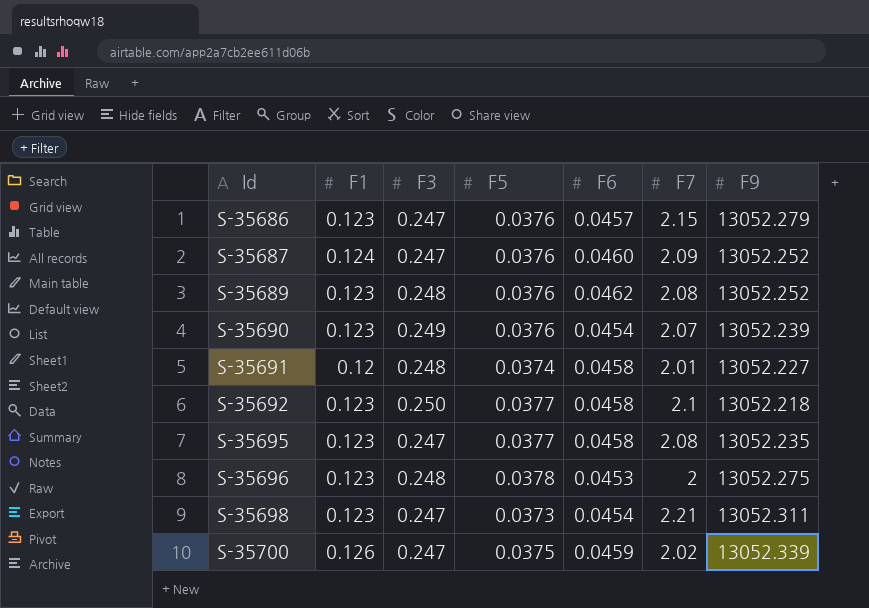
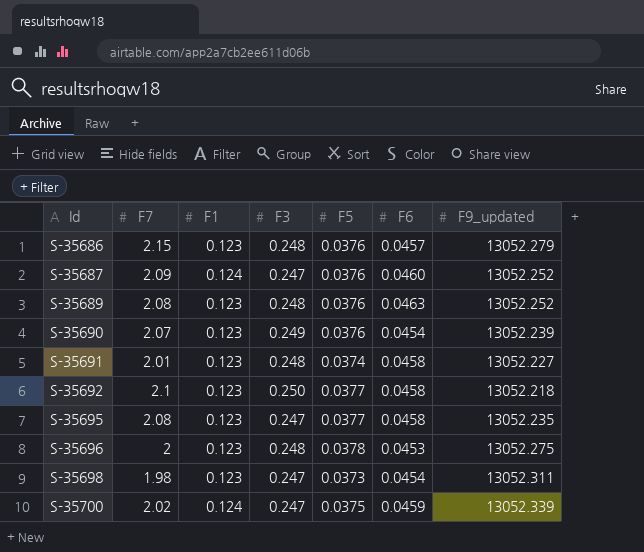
column F7 | position: 6 -> 2
column name: F9 -> F9_updated
S-35686 | F3: 0.247 -> 0.248
S-35689 | F6: 0.0462 -> 0.0463
S-35691 | F1: 0.12 -> 0.123
S-35698 | F7: 2.21 -> 1.98
S-35700 | F1: 0.126 -> 0.124

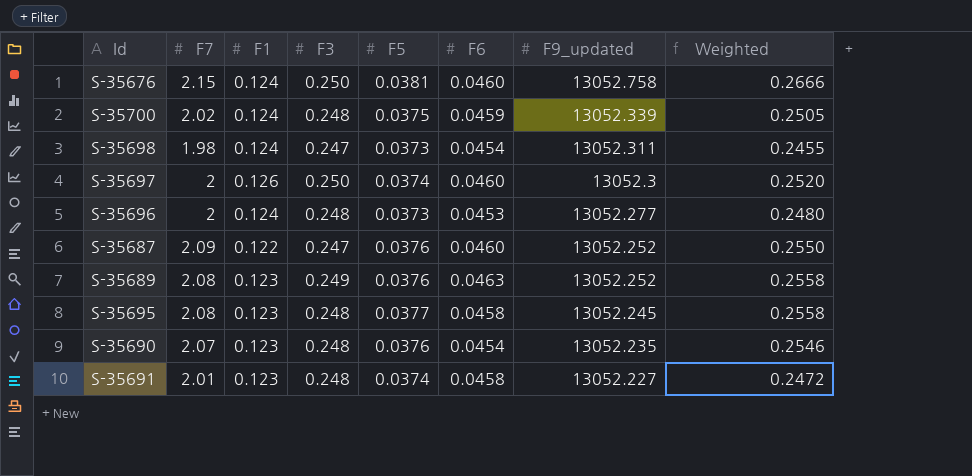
row order: Id ascending -> F9_updated descending
column Weighted | formula: none -> [F7] * [F1]
row S-35686: 2.15 | 0.123 | 0.248 | 0.0376 | 0.0457 | 13052.279 -> none
row S-35692: 2.1 | 0.123 | 0.250 | 0.0377 | 0.0458 | 13052.218 -> none
row S-35676: none -> 2.15 | 0.124 | 0.250 | 0.0381 | 0.0460 | 13052.758 | 0.2666
S-35700 | F3: 0.247 -> 0.248
S-35698 | F1: 0.123 -> 0.124
row S-35697: none -> 2 | 0.126 | 0.250 | 0.0374 | 0.0460 | 13052.3 | 0.2520
S-35696 | F1: 0.123 -> 0.124
S-35696 | F5: 0.0378 -> 0.0373
S-35696 | F9_updated: 13052.275 -> 13052.277
S-35687 | F1: 0.124 -> 0.122
S-35689 | F3: 0.248 -> 0.249
S-35695 | F3: 0.247 -> 0.248
S-35695 | F9_updated: 13052.235 -> 13052.245
S-35690 | F3: 0.249 -> 0.248
S-35690 | F9_updated: 13052.239 -> 13052.235

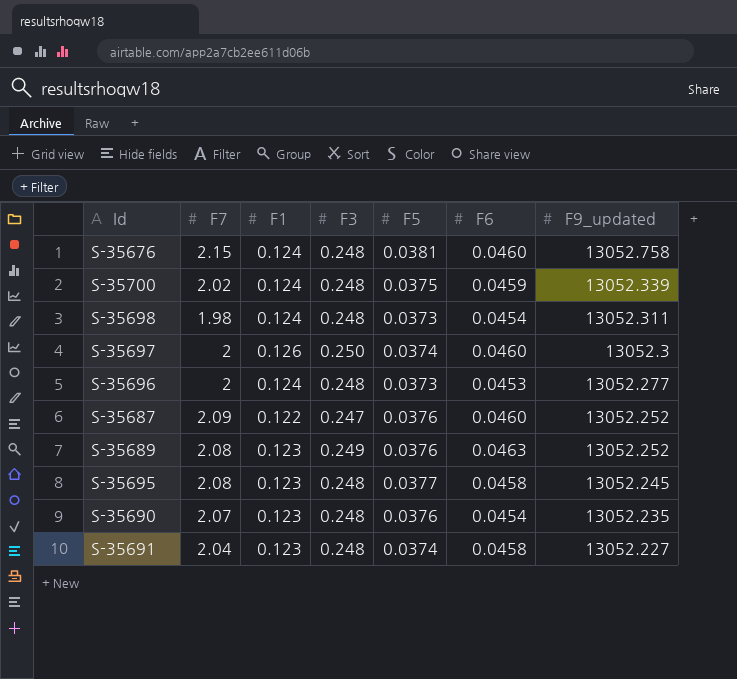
column Weighted | formula: [F7] * [F1] -> none
S-35676 | F3: 0.250 -> 0.248
S-35698 | F3: 0.247 -> 0.248
S-35691 | F7: 2.01 -> 2.04

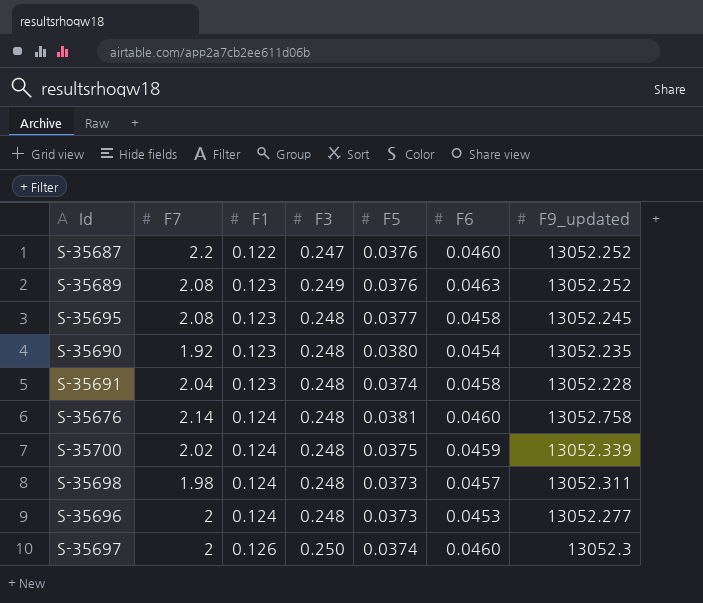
row order: F9_updated descending -> F1 ascending
S-35687 | F7: 2.09 -> 2.2
S-35690 | F7: 2.07 -> 1.92
S-35690 | F5: 0.0376 -> 0.0380
S-35691 | F9_updated: 13052.227 -> 13052.228
S-35676 | F7: 2.15 -> 2.14
S-35698 | F6: 0.0454 -> 0.0457

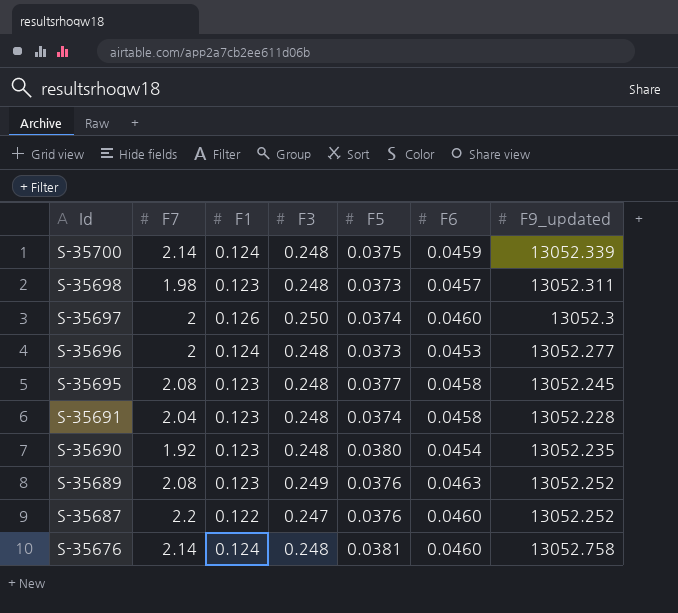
row order: F1 ascending -> Id descending
S-35700 | F7: 2.02 -> 2.14
S-35698 | F1: 0.124 -> 0.123

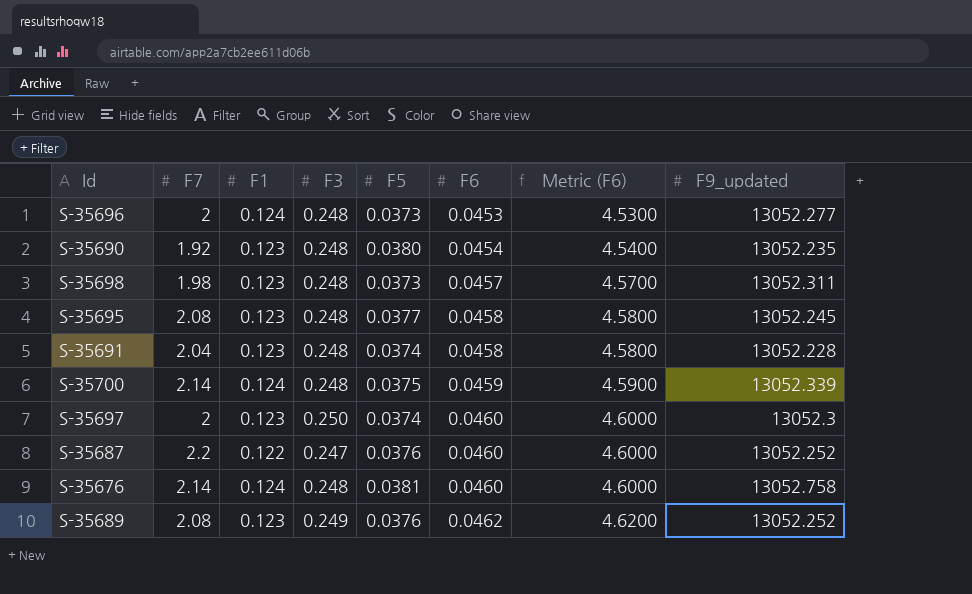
row order: Id descending -> F6 ascending
column Metric (F6) | formula: none -> [F6] * 100
S-35697 | F1: 0.126 -> 0.123
S-35689 | F6: 0.0463 -> 0.0462

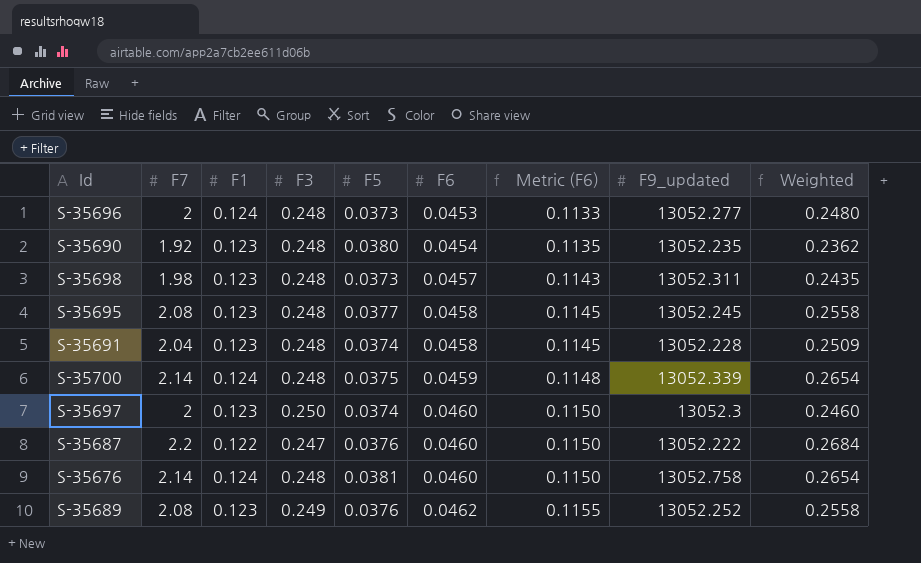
column Metric (F6) | formula: [F6] * 100 -> [F6] * 2.5
column Weighted | formula: none -> [F7] * [F1]
S-35687 | F9_updated: 13052.252 -> 13052.222

